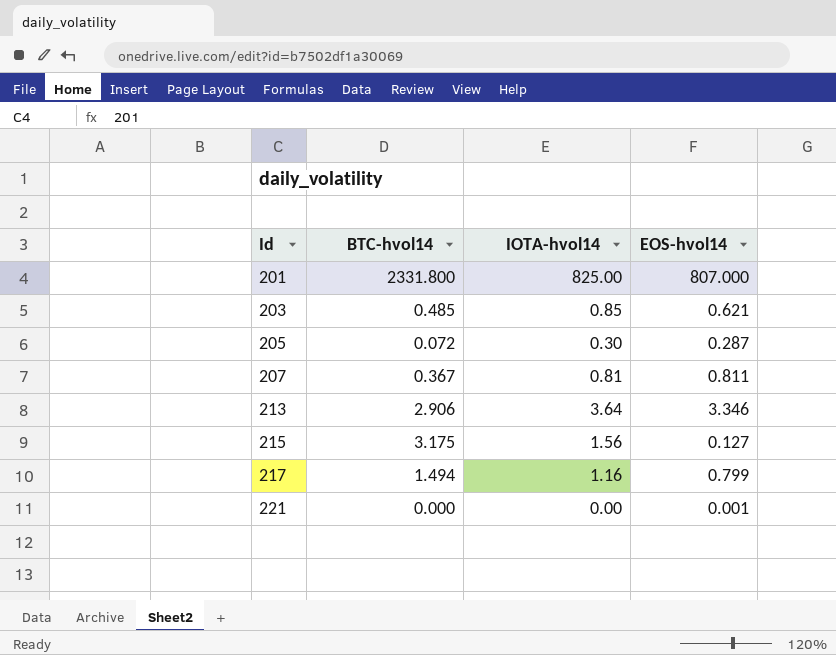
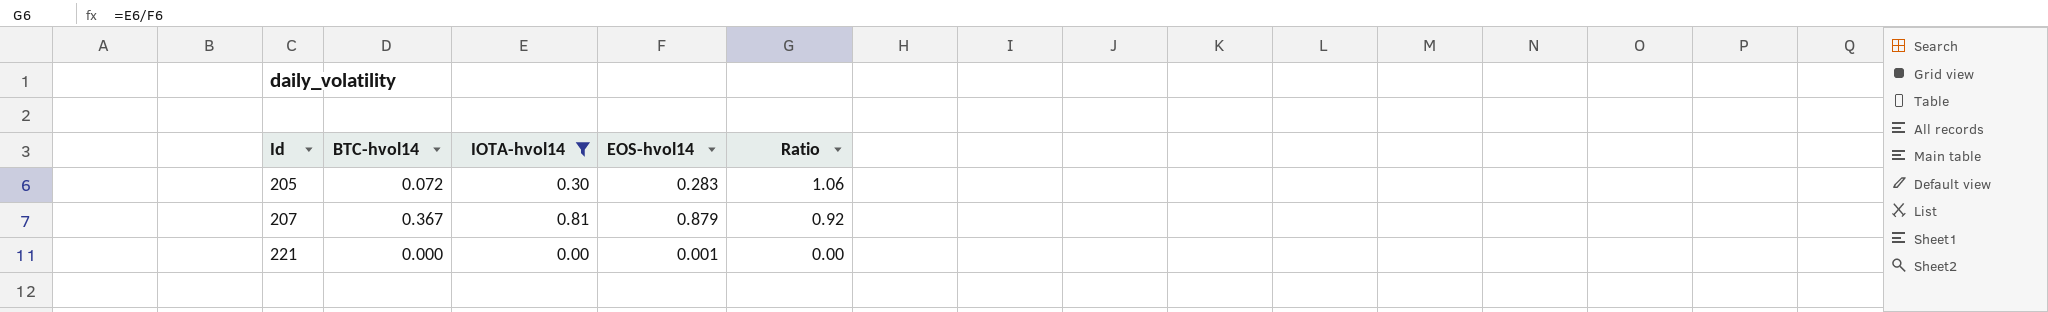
filter: none -> IOTA-hvol14 <= 0.81
column Ratio | formula: none -> [IOTA-hvol14] / [EOS-hvol14]
205 | EOS-hvol14: 0.287 -> 0.283
207 | EOS-hvol14: 0.811 -> 0.879

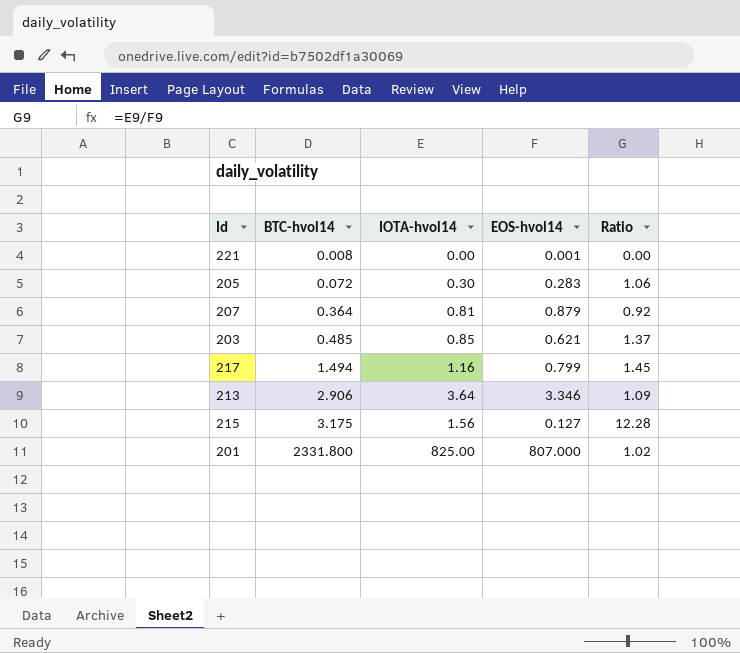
filter: IOTA-hvol14 <= 0.81 -> none
row order: Id ascending -> BTC-hvol14 ascending
221 | BTC-hvol14: 0.000 -> 0.008
207 | BTC-hvol14: 0.367 -> 0.364

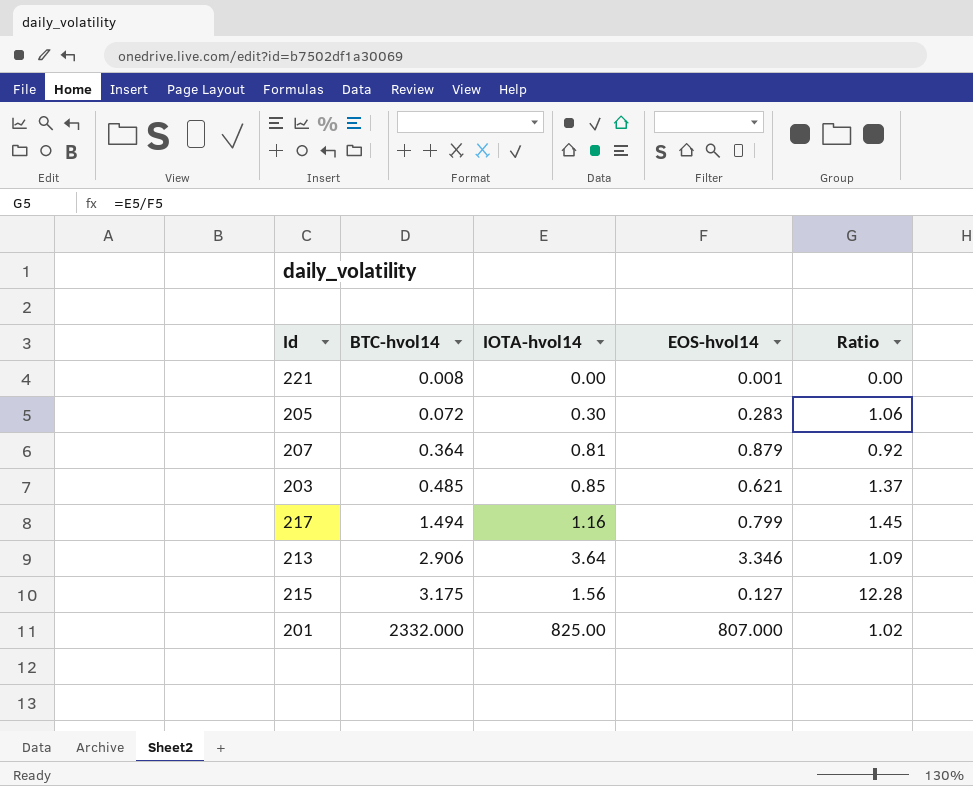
201 | BTC-hvol14: 2331.800 -> 2332.000

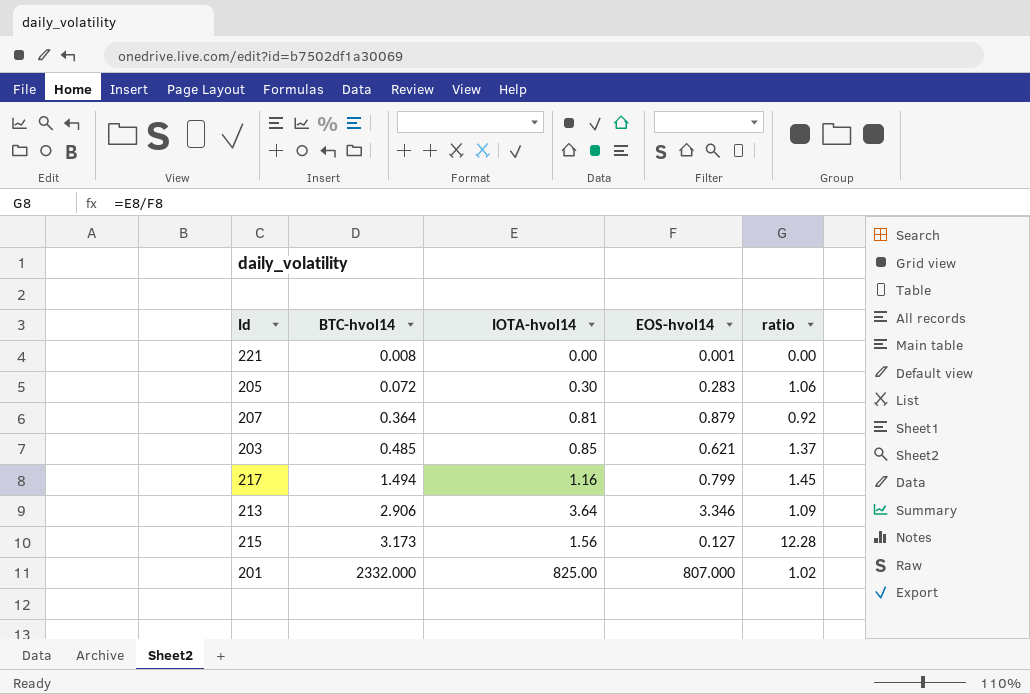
column name: Ratio -> ratio
215 | BTC-hvol14: 3.175 -> 3.173

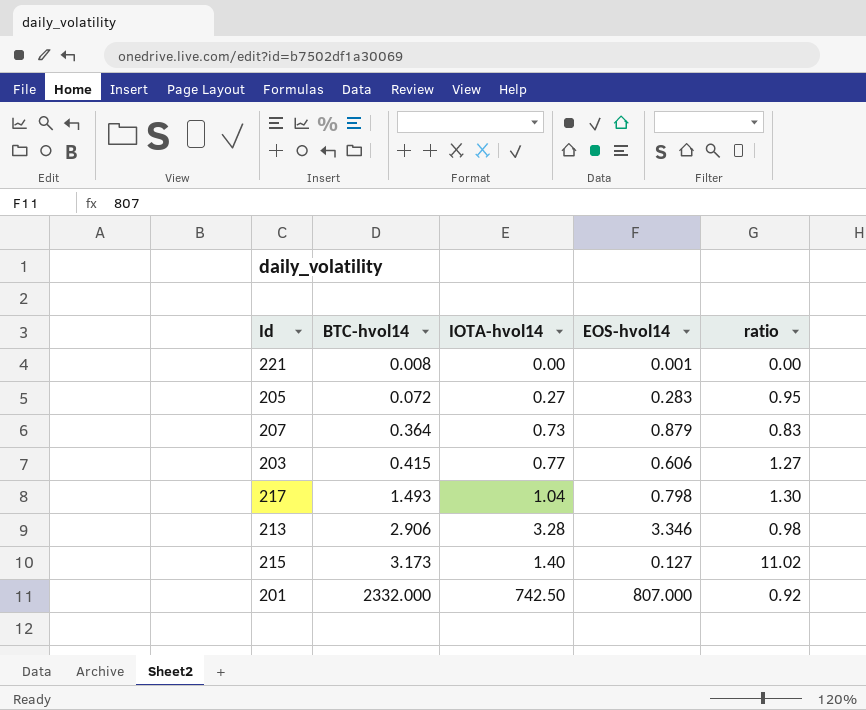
205 | IOTA-hvol14: 0.30 -> 0.27
205 | ratio: 1.06 -> 0.95
207 | IOTA-hvol14: 0.81 -> 0.73
207 | ratio: 0.92 -> 0.83
203 | BTC-hvol14: 0.485 -> 0.415
203 | IOTA-hvol14: 0.85 -> 0.77
203 | EOS-hvol14: 0.621 -> 0.606
203 | ratio: 1.37 -> 1.27
217 | BTC-hvol14: 1.494 -> 1.493
217 | IOTA-hvol14: 1.16 -> 1.04
217 | EOS-hvol14: 0.799 -> 0.798
217 | ratio: 1.45 -> 1.30
213 | IOTA-hvol14: 3.64 -> 3.28
213 | ratio: 1.09 -> 0.98
215 | IOTA-hvol14: 1.56 -> 1.40
215 | ratio: 12.28 -> 11.02
201 | IOTA-hvol14: 825.00 -> 742.50
201 | ratio: 1.02 -> 0.92

